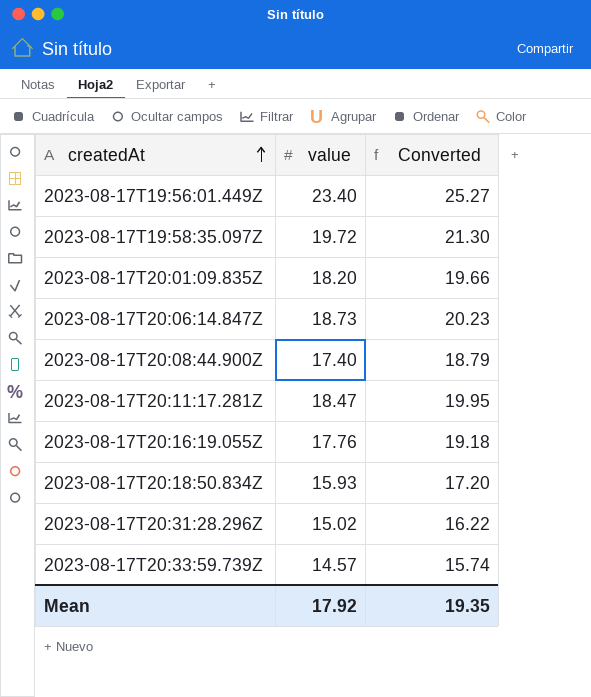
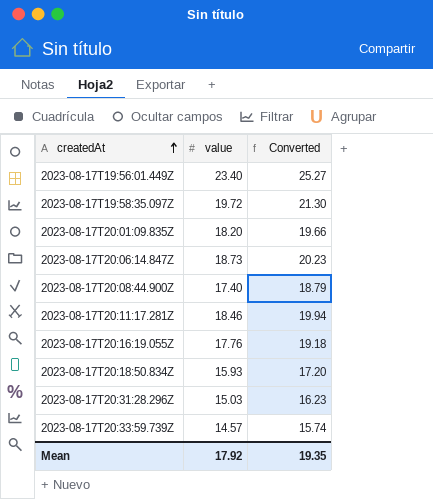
2023-08-17T20:11:17.281Z | value: 18.47 -> 18.46
2023-08-17T20:11:17.281Z | Converted: 19.95 -> 19.94
2023-08-17T20:31:28.296Z | value: 15.02 -> 15.03
2023-08-17T20:31:28.296Z | Converted: 16.22 -> 16.23

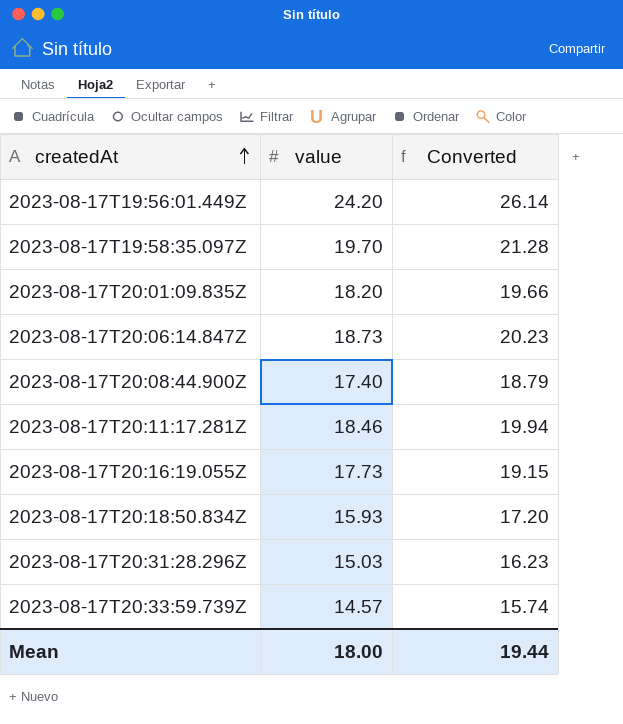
2023-08-17T19:56:01.449Z | value: 23.40 -> 24.20
2023-08-17T19:56:01.449Z | Converted: 25.27 -> 26.14
2023-08-17T19:58:35.097Z | value: 19.72 -> 19.70
2023-08-17T19:58:35.097Z | Converted: 21.30 -> 21.28
2023-08-17T20:16:19.055Z | value: 17.76 -> 17.73
2023-08-17T20:16:19.055Z | Converted: 19.18 -> 19.15
Mean | value: 17.92 -> 18.00
Mean | Converted: 19.35 -> 19.44

